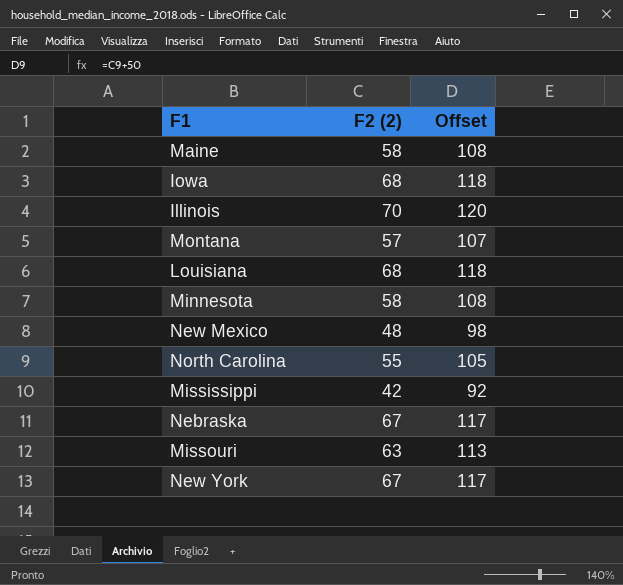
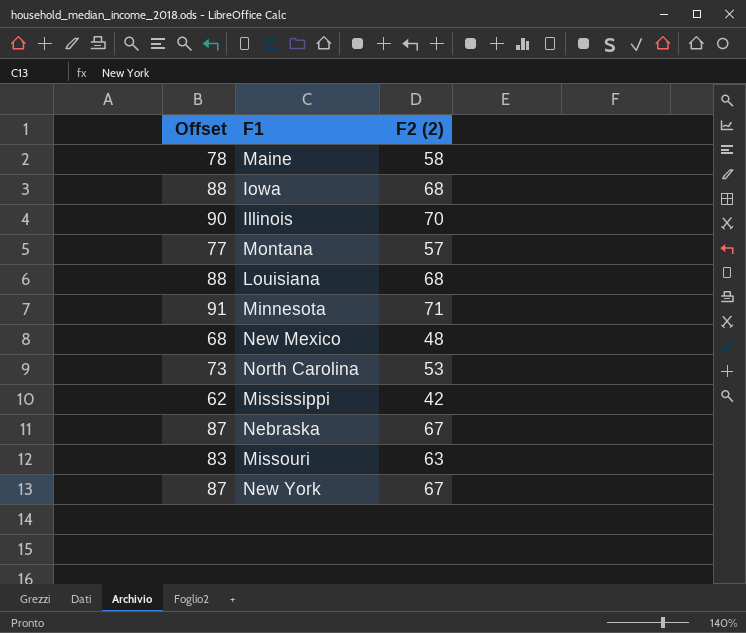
column Offset | formula: [F2 (2)] + 50 -> [F2 (2)] + 20
column Offset | position: 3 -> 1
Minnesota | F2 (2): 58 -> 71
North Carolina | F2 (2): 55 -> 53

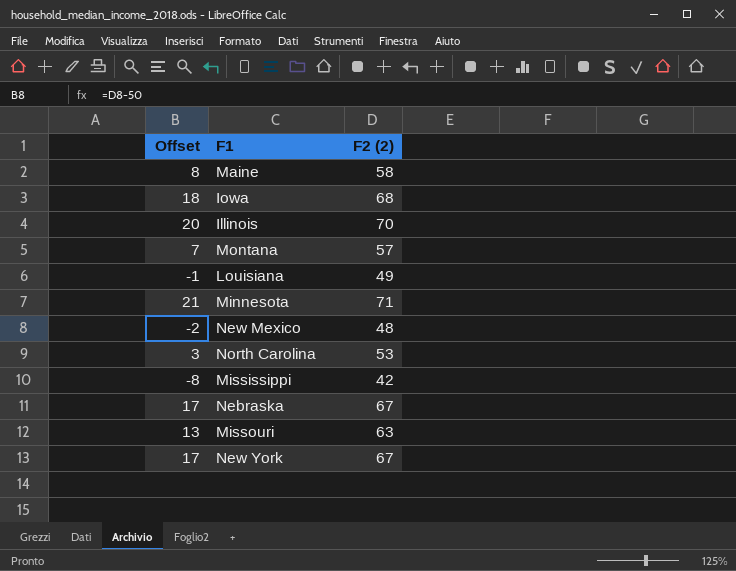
column Offset | formula: [F2 (2)] + 20 -> [F2 (2)] - 50
Louisiana | F2 (2): 68 -> 49

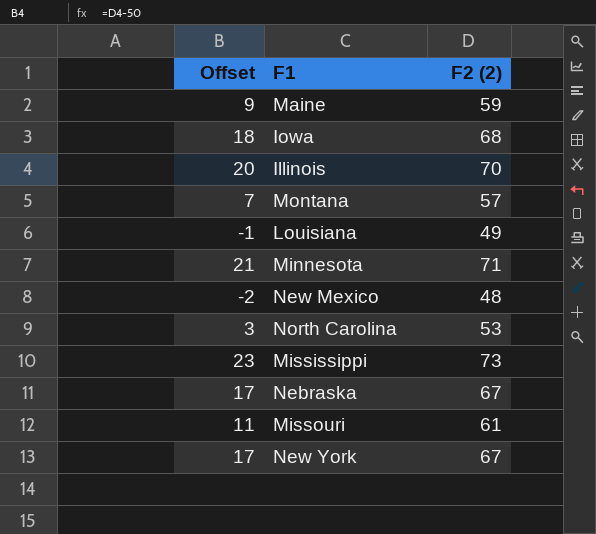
Maine | Offset: 8 -> 9
Maine | F2 (2): 58 -> 59
Mississippi | Offset: -8 -> 23
Mississippi | F2 (2): 42 -> 73
Missouri | Offset: 13 -> 11
Missouri | F2 (2): 63 -> 61

